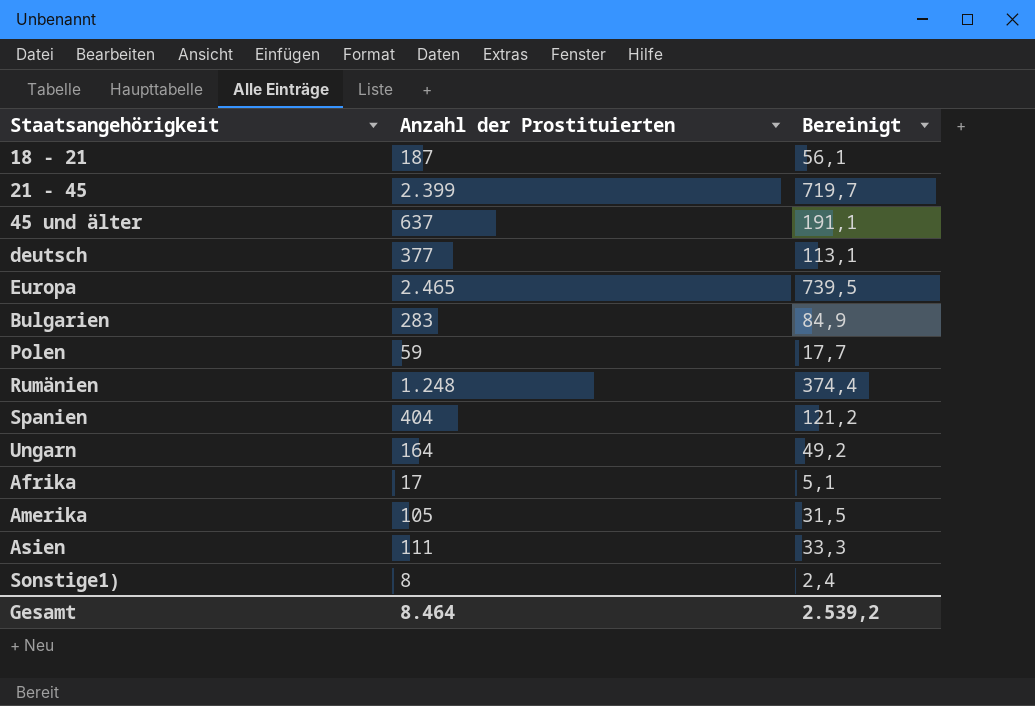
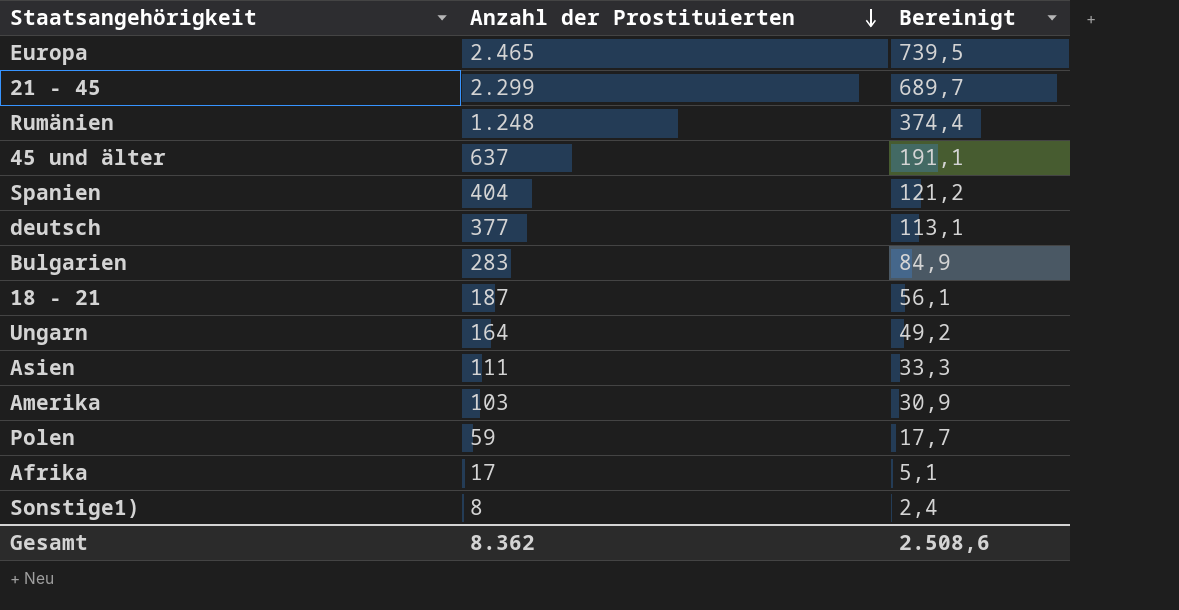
row order: none -> Anzahl der Prostituierten descending
21 - 45 | Anzahl der Prostituierten: 2.399 -> 2.299
21 - 45 | Bereinigt: 719,7 -> 689,7
Amerika | Anzahl der Prostituierten: 105 -> 103
Amerika | Bereinigt: 31,5 -> 30,9
Gesamt | Anzahl der Prostituierten: 8.464 -> 8.362
Gesamt | Bereinigt: 2.539,2 -> 2.508,6

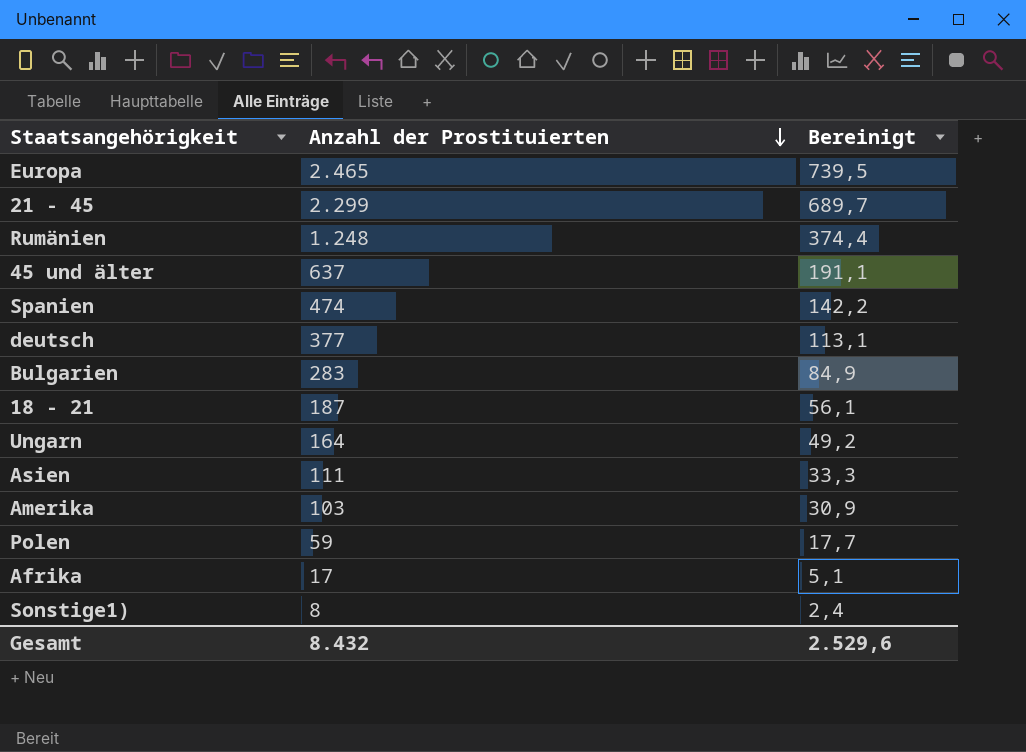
Spanien | Anzahl der Prostituierten: 404 -> 474
Spanien | Bereinigt: 121,2 -> 142,2
Gesamt | Anzahl der Prostituierten: 8.362 -> 8.432
Gesamt | Bereinigt: 2.508,6 -> 2.529,6

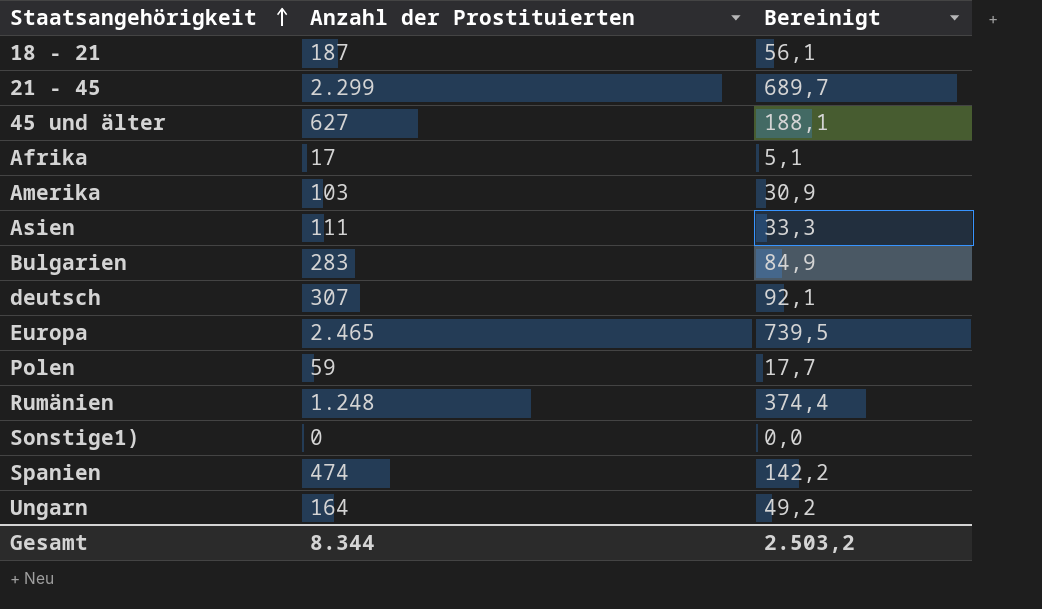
row order: Anzahl der Prostituierten descending -> Staatsangehörigkeit ascending
45 und älter | Anzahl der Prostituierten: 637 -> 627
45 und älter | Bereinigt: 191,1 -> 188,1
deutsch | Anzahl der Prostituierten: 377 -> 307
deutsch | Bereinigt: 113,1 -> 92,1
Sonstige1) | Anzahl der Prostituierten: 8 -> 0
Sonstige1) | Bereinigt: 2,4 -> 0,0
Gesamt | Anzahl der Prostituierten: 8.432 -> 8.344
Gesamt | Bereinigt: 2.529,6 -> 2.503,2

